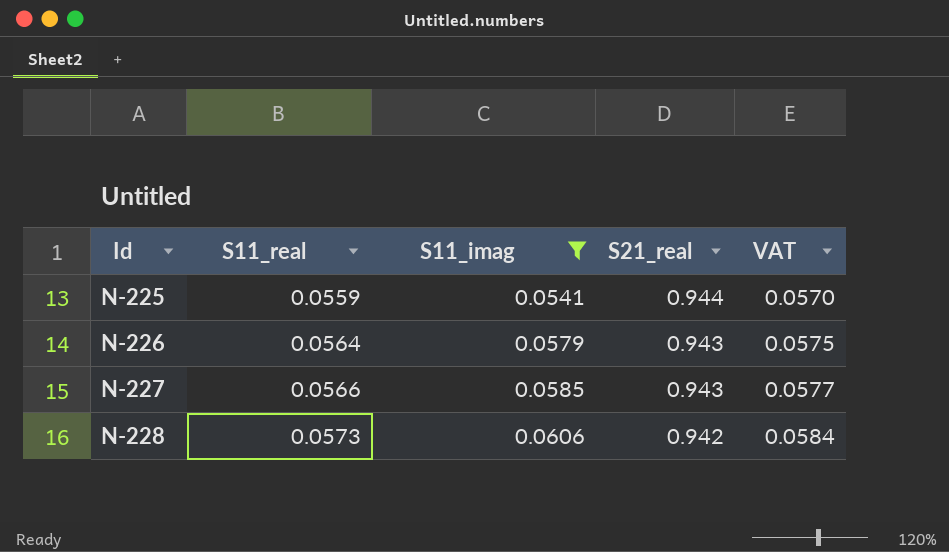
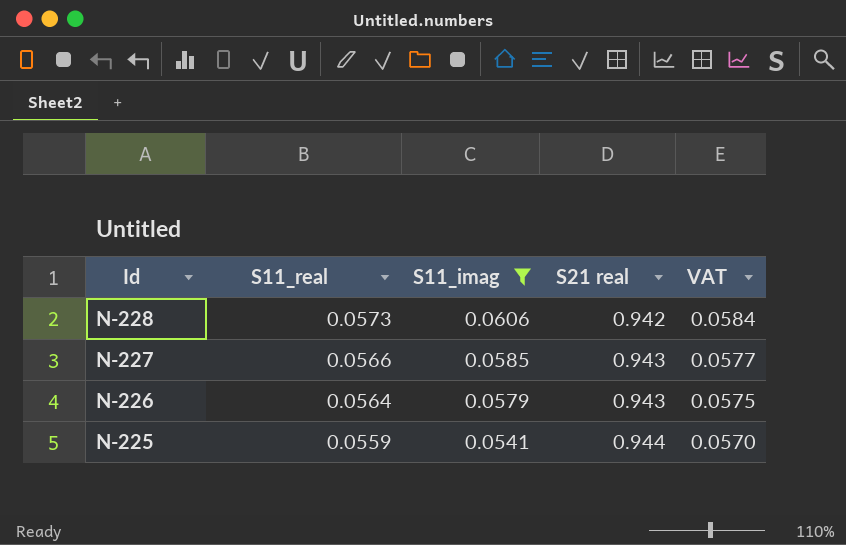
row order: Id ascending -> Id descending
column name: S21_real -> S21 real

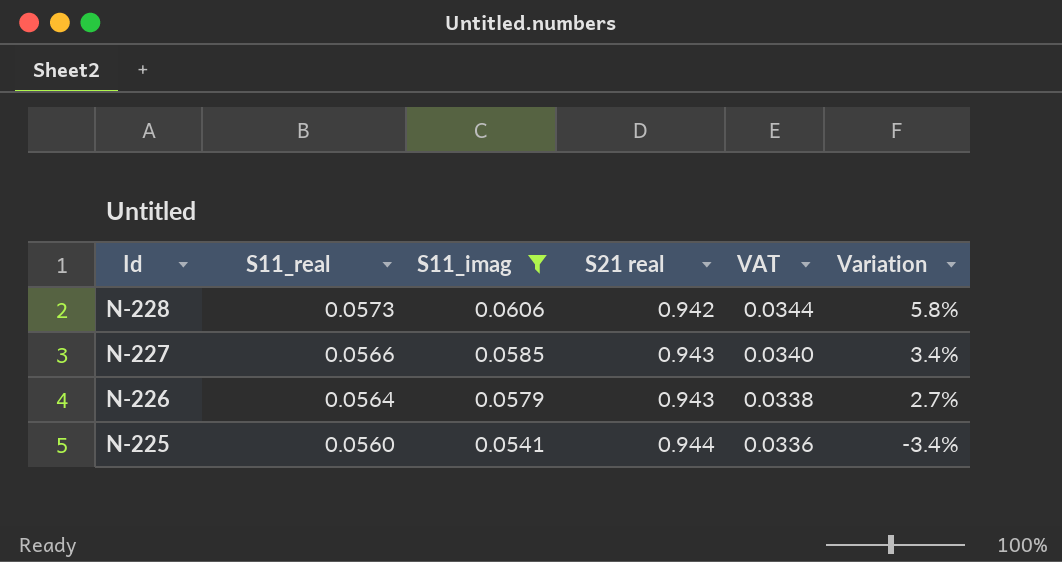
column VAT | formula: [S11_real] * 1.02 -> [S11_real] * 0.6
column Variation | formula: none -> ([S11_imag] - [S11_real]) / [S11_real]
N-225 | S11_real: 0.0559 -> 0.0560

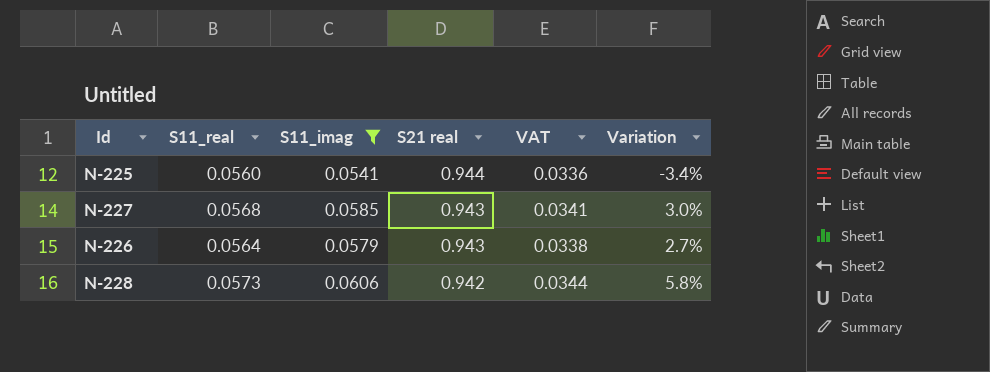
row order: Id descending -> S21 real descending
N-227 | S11_real: 0.0566 -> 0.0568
N-227 | VAT: 0.0340 -> 0.0341
N-227 | Variation: 3.4% -> 3.0%

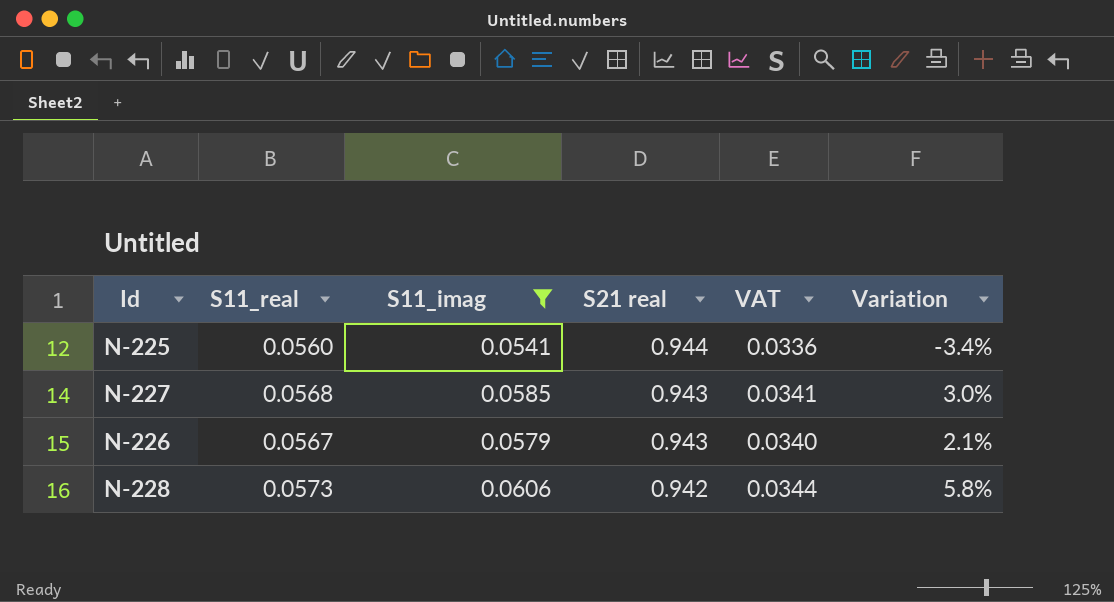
N-226 | S11_real: 0.0564 -> 0.0567
N-226 | VAT: 0.0338 -> 0.0340
N-226 | Variation: 2.7% -> 2.1%

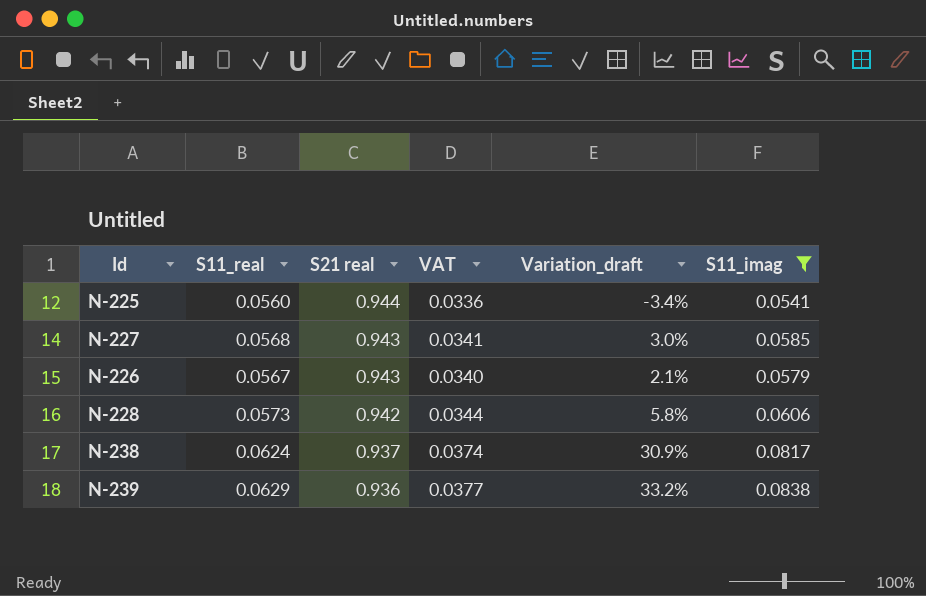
column name: Variation -> Variation_draft
column S11_imag | position: 3 -> 6
row N-238: none -> 0.0624 | 0.937 | 0.0374 | 30.9% | 0.0817
row N-239: none -> 0.0629 | 0.936 | 0.0377 | 33.2% | 0.0838

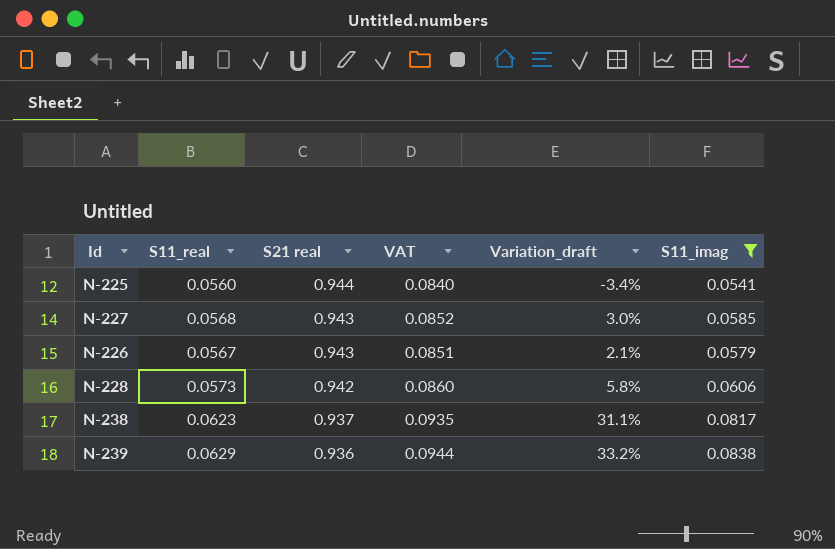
column VAT | formula: [S11_real] * 0.6 -> [S11_real] * 1.5
N-238 | S11_real: 0.0624 -> 0.0623
N-238 | Variation_draft: 30.9% -> 31.1%

